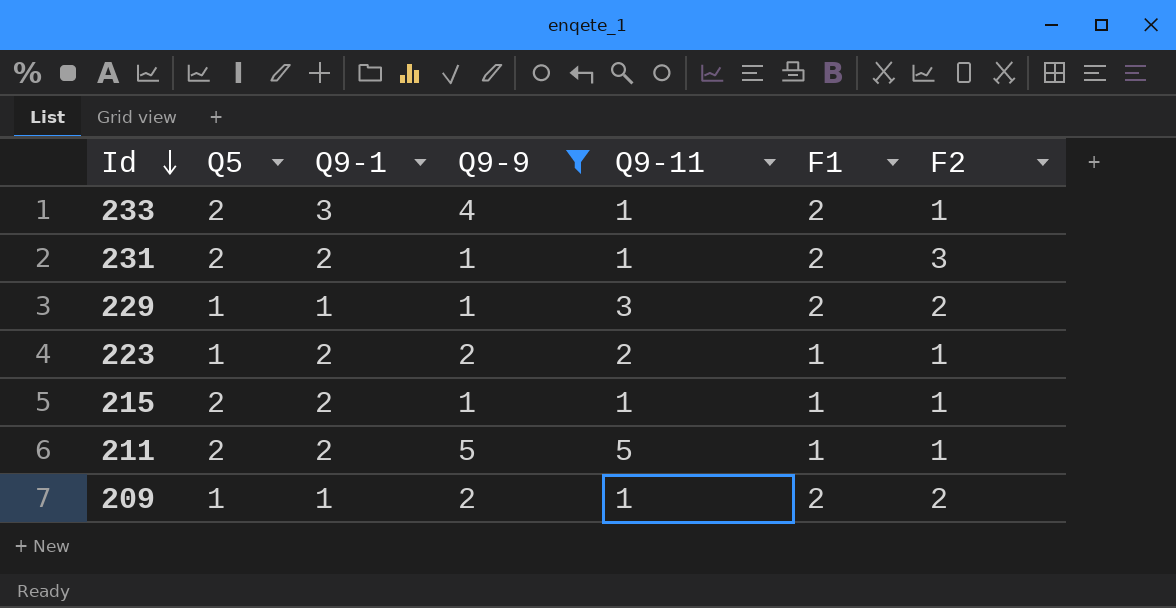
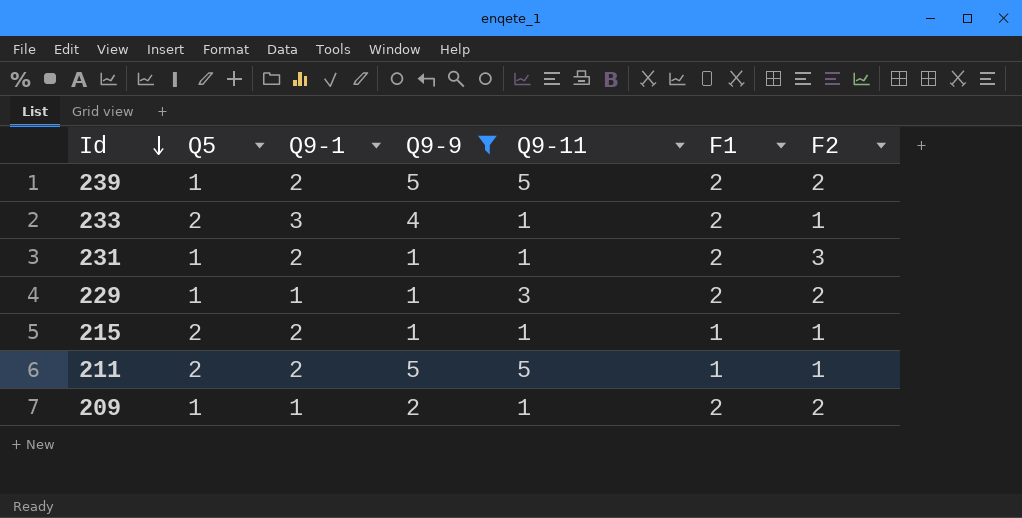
row 223: 1 | 2 | 2 | 2 | 1 | 1 -> none
row 239: none -> 1 | 2 | 5 | 5 | 2 | 2
231 | Q5: 2 -> 1

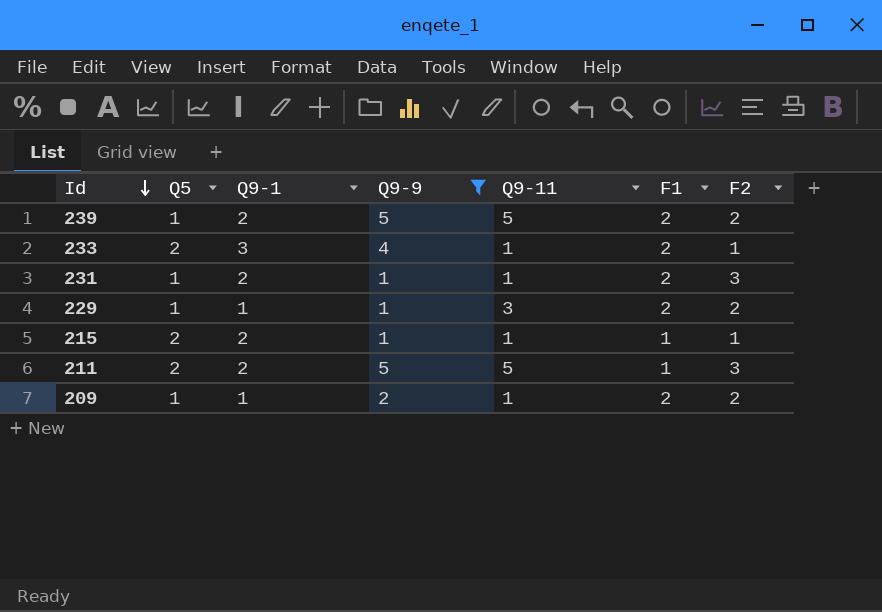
211 | F2: 1 -> 3

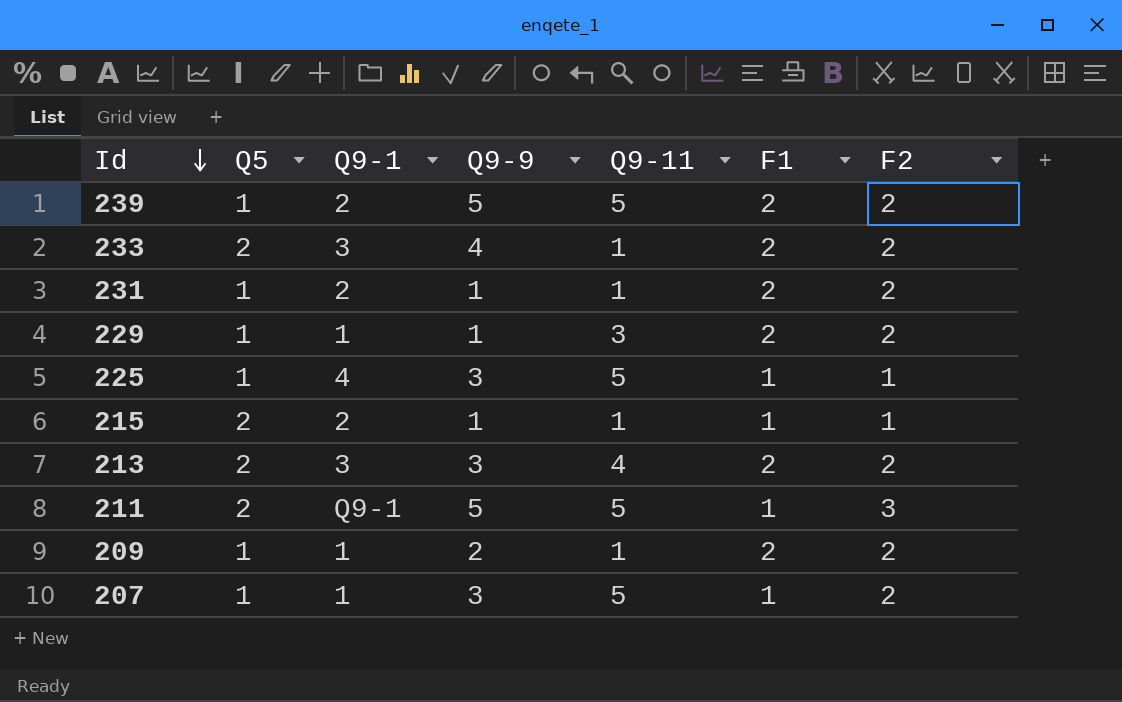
filter: Q9-9 != 3 -> none
233 | F2: 1 -> 2
231 | F2: 3 -> 2
211 | Q9-1: 2 -> Q9-1

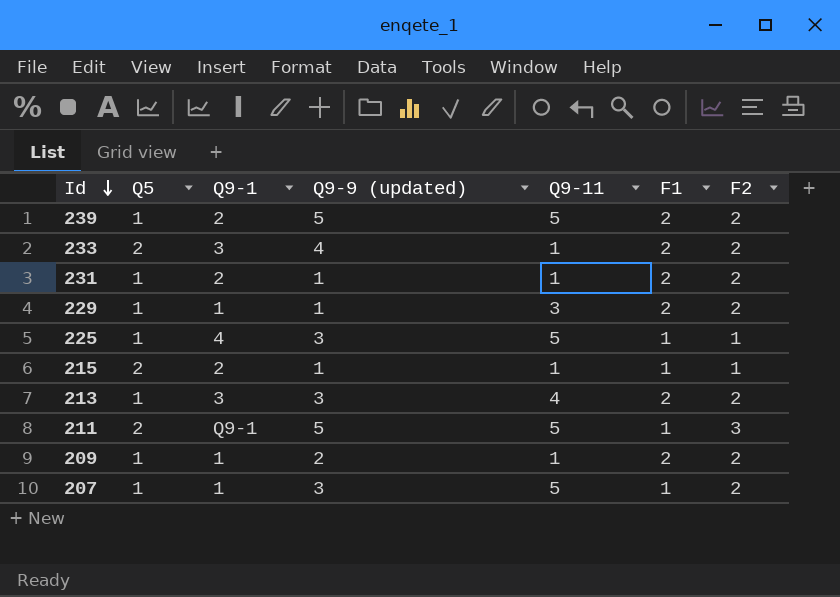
column name: Q9-9 -> Q9-9 (updated)
213 | Q5: 2 -> 1

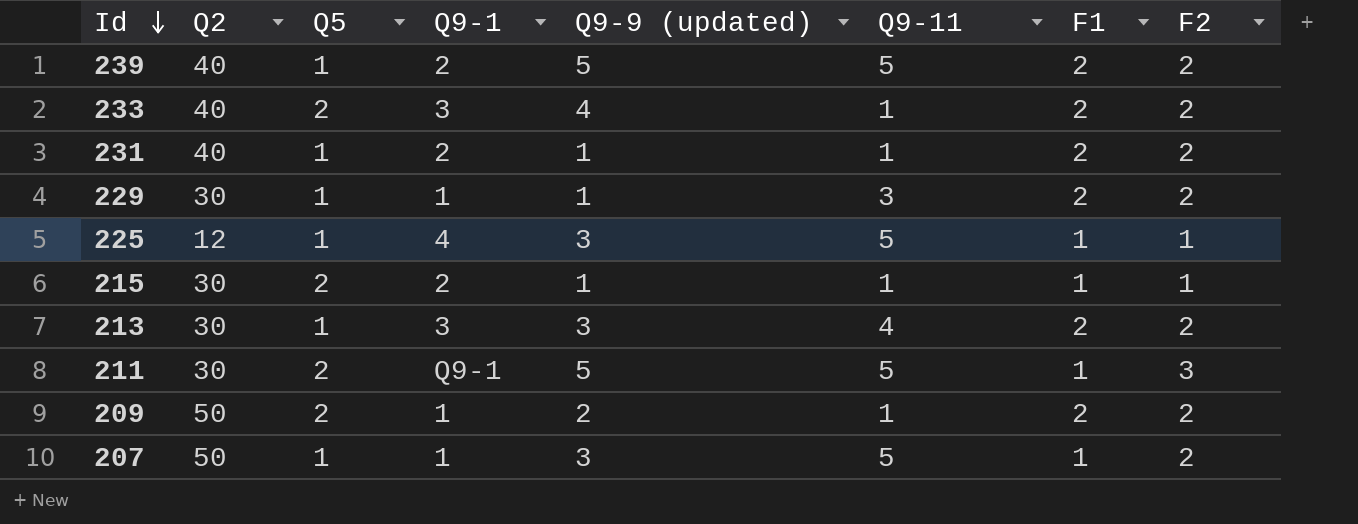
column Q2 | position: none -> 2
209 | Q5: 1 -> 2

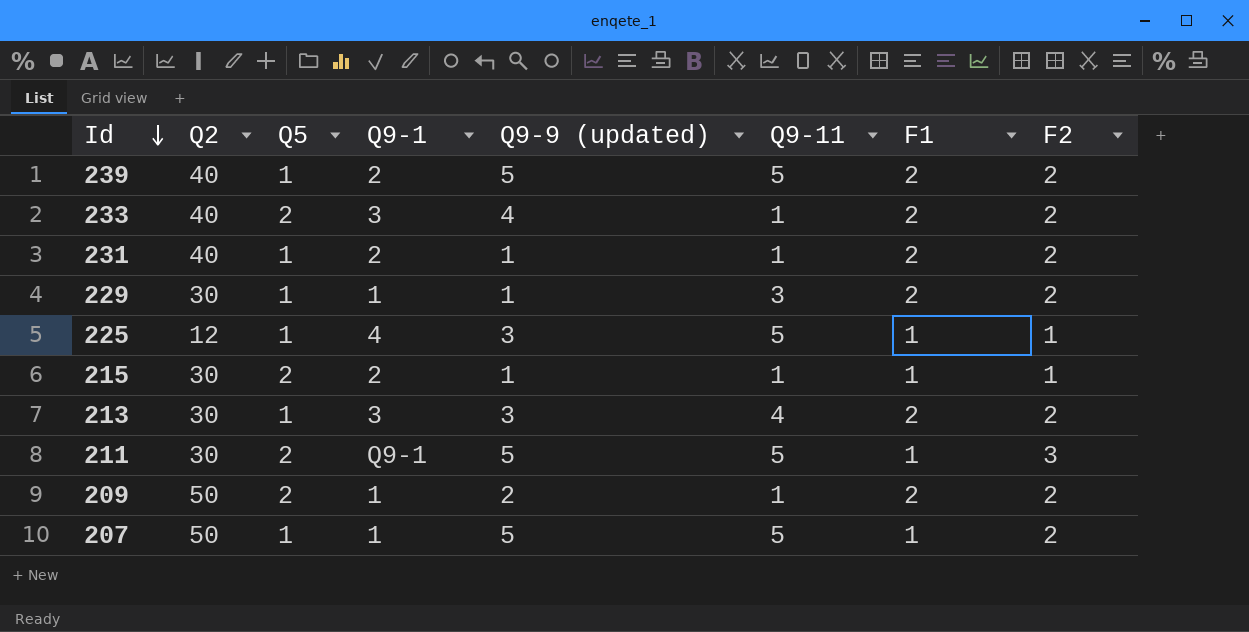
207 | Q9-9 (updated): 3 -> 5

